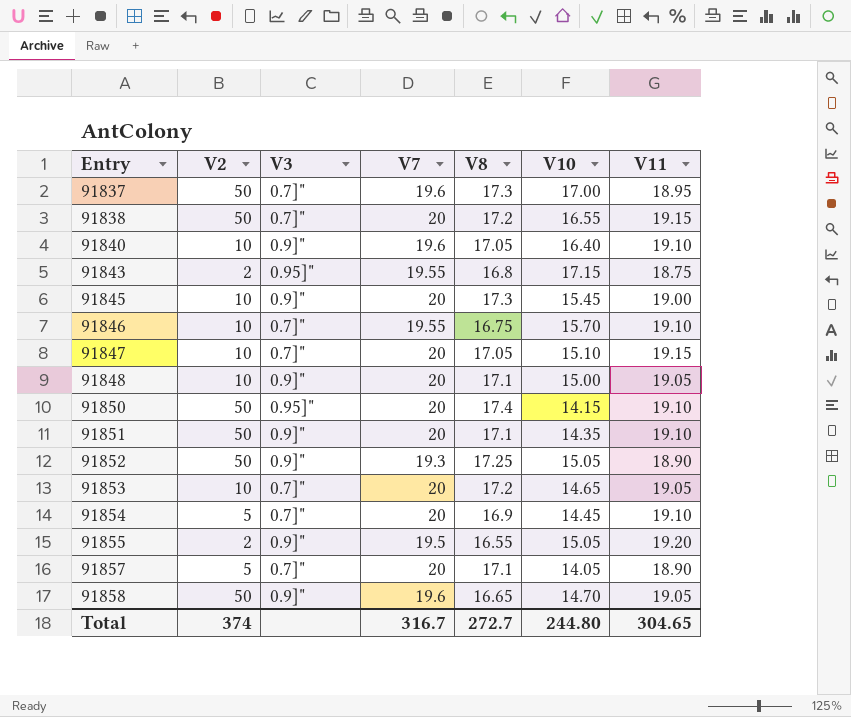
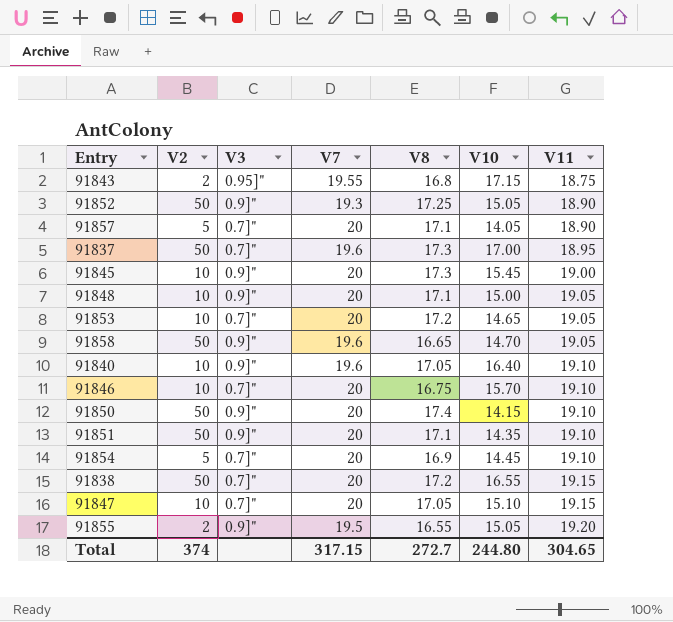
row order: Entry ascending -> V11 ascending
91846 | V7: 19.55 -> 20
91850 | V3: 0.95]" -> 0.9]"
Total | V7: 316.7 -> 317.15

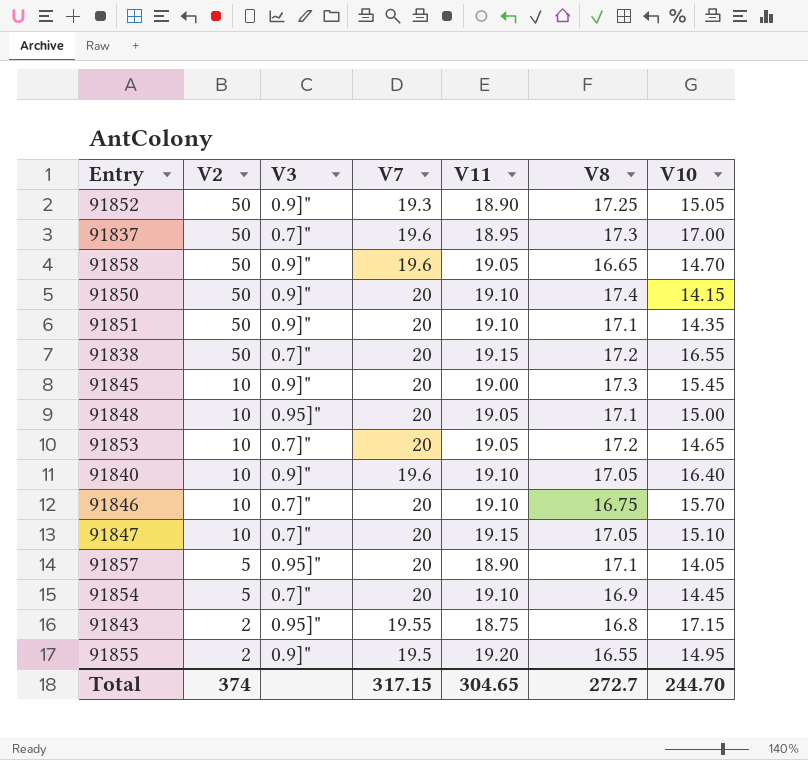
row order: V11 ascending -> V2 descending
column V11 | position: 7 -> 5
91848 | V3: 0.9]" -> 0.95]"
91857 | V3: 0.7]" -> 0.95]"
91855 | V10: 15.05 -> 14.95
Total | V10: 244.80 -> 244.70

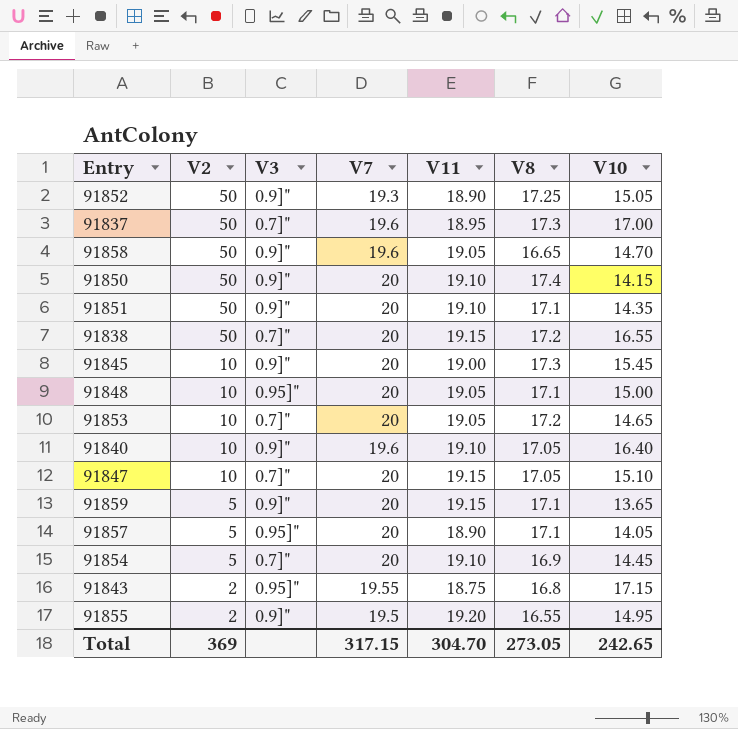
row 91846: 10 | 0.7]" | 20 | 19.10 | 16.75 | 15.70 -> none
row 91859: none -> 5 | 0.9]" | 20 | 19.15 | 17.1 | 13.65
Total | V2: 374 -> 369
Total | V11: 304.65 -> 304.70
Total | V8: 272.7 -> 273.05
Total | V10: 244.70 -> 242.65

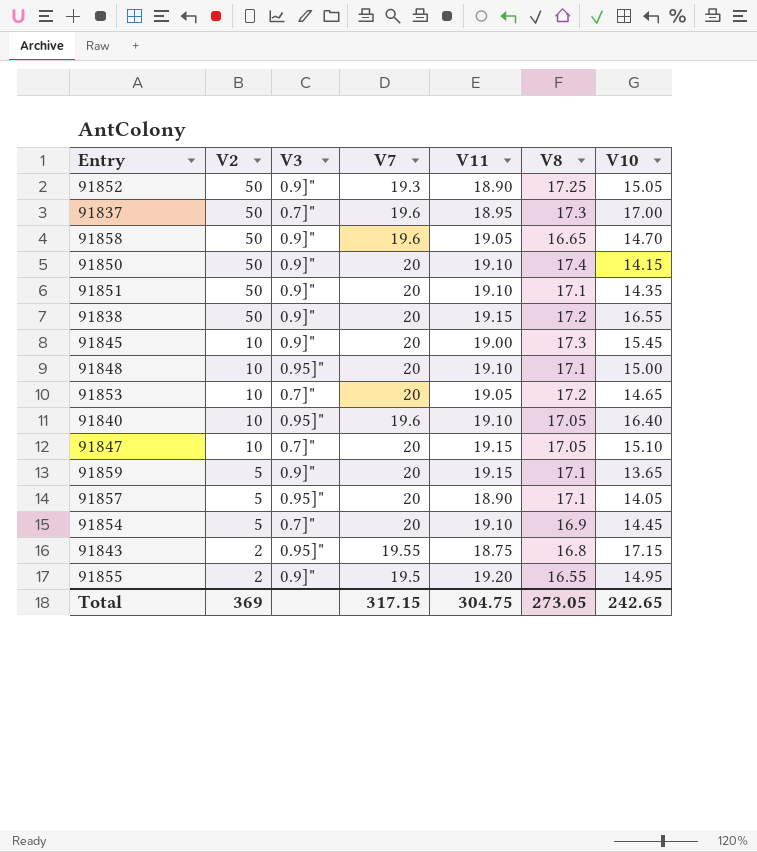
91838 | V3: 0.7]" -> 0.9]"
91848 | V11: 19.05 -> 19.10
91840 | V3: 0.9]" -> 0.95]"
Total | V11: 304.70 -> 304.75

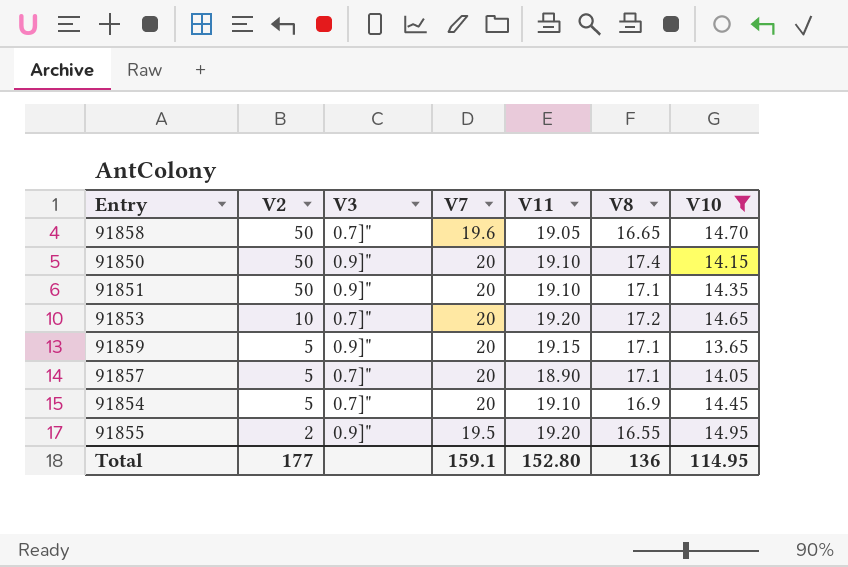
filter: none -> V10 <= 14.95
91858 | V3: 0.9]" -> 0.7]"
91853 | V11: 19.05 -> 19.20
91857 | V3: 0.95]" -> 0.7]"
Total | V2: 369 -> 177
Total | V7: 317.15 -> 159.1
Total | V11: 304.75 -> 152.80
Total | V8: 273.05 -> 136
Total | V10: 242.65 -> 114.95

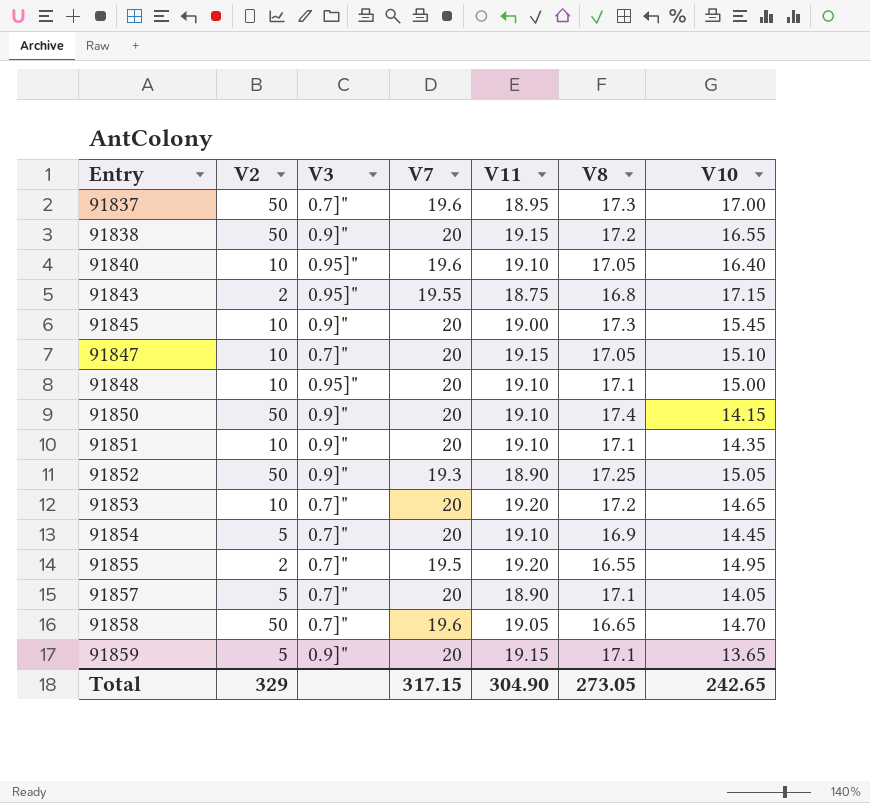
filter: V10 <= 14.95 -> none
row order: V2 descending -> Entry ascending
91851 | V2: 50 -> 10
91855 | V3: 0.9]" -> 0.7]"
Total | V2: 177 -> 329
Total | V7: 159.1 -> 317.15
Total | V11: 152.80 -> 304.90
Total | V8: 136 -> 273.05
Total | V10: 114.95 -> 242.65

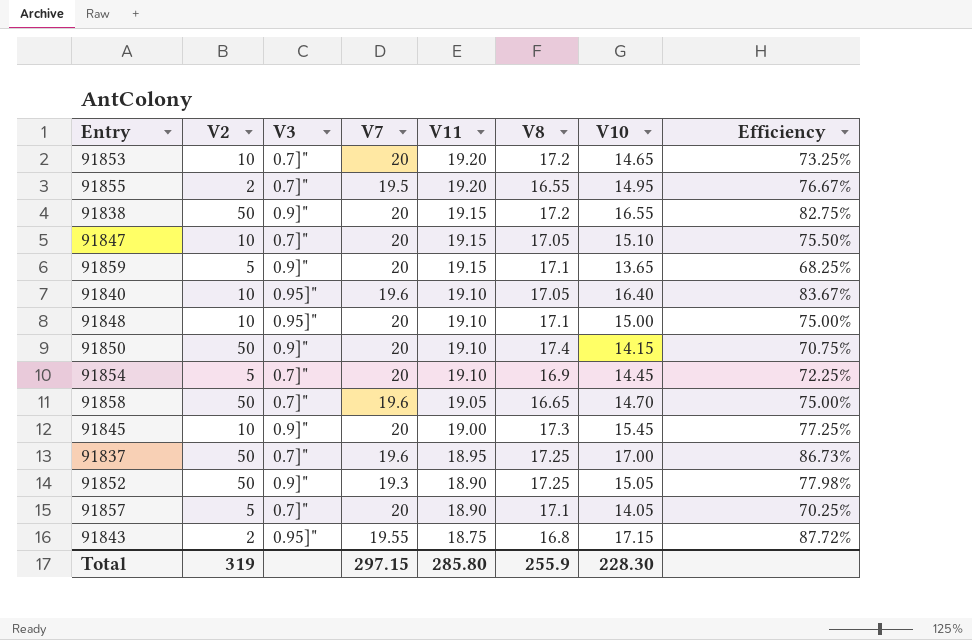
row order: Entry ascending -> V11 descending
column Efficiency | formula: none -> [V10] / [V7]
row 91851: 10 | 0.9]" | 20 | 19.10 | 17.1 | 14.35 -> none
91837 | V8: 17.3 -> 17.25
Total | V2: 329 -> 319
Total | V7: 317.15 -> 297.15
Total | V11: 304.90 -> 285.80
Total | V8: 273.05 -> 255.9
Total | V10: 242.65 -> 228.30

